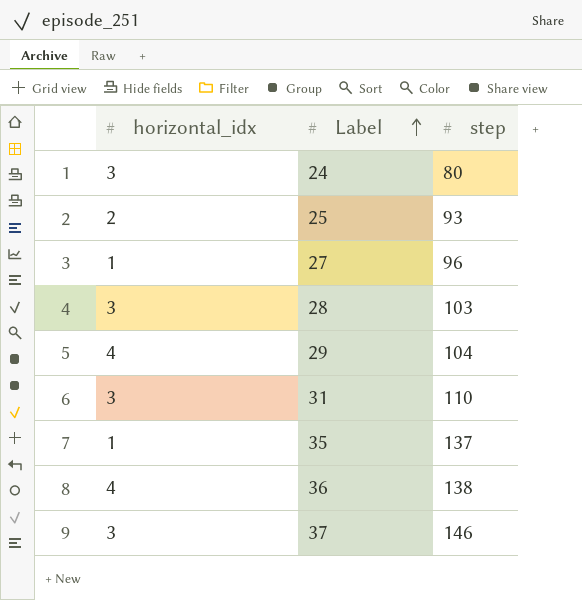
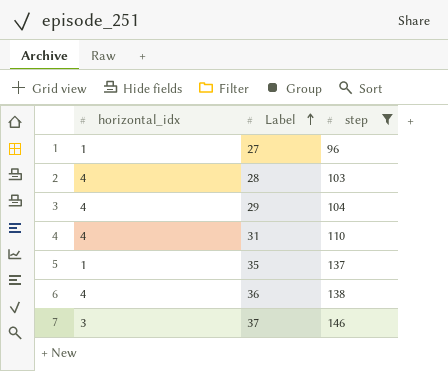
filter: none -> step >= 96
28 | horizontal_idx: 3 -> 4
31 | horizontal_idx: 3 -> 4

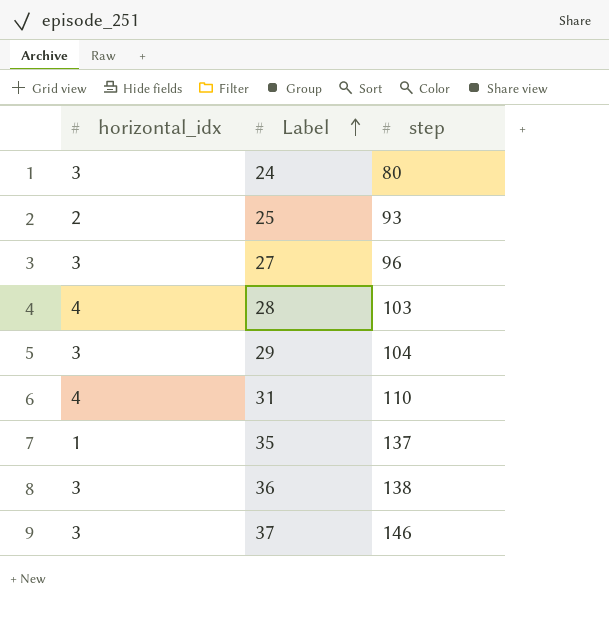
filter: step >= 96 -> none
27 | horizontal_idx: 1 -> 3
29 | horizontal_idx: 4 -> 3
36 | horizontal_idx: 4 -> 3

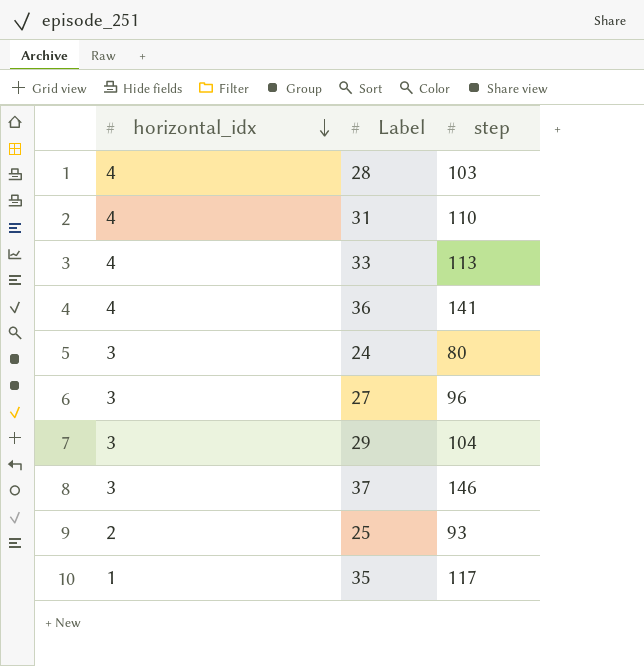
row order: Label ascending -> horizontal_idx descending
row 33: none -> 4 | 113
36 | horizontal_idx: 3 -> 4
36 | step: 138 -> 141
35 | step: 137 -> 117

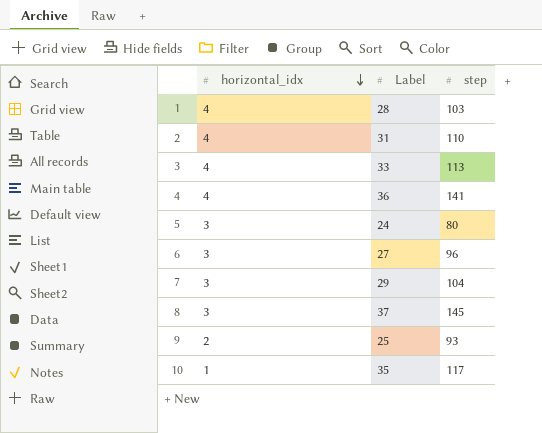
37 | step: 146 -> 145

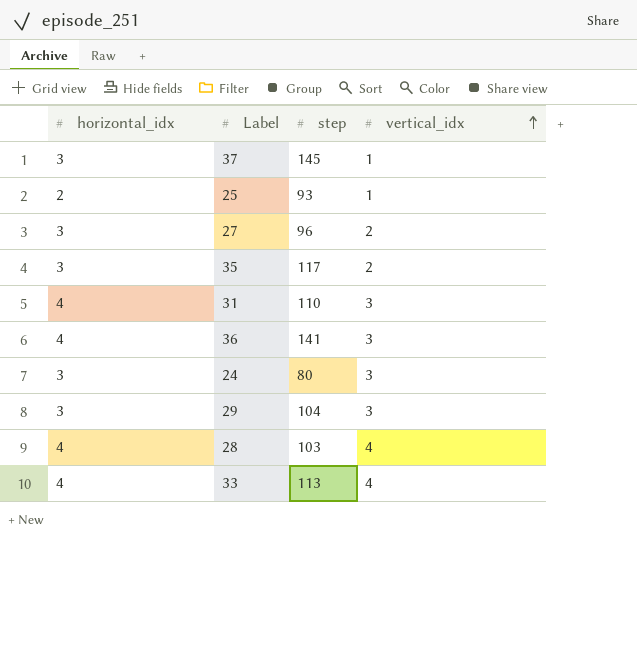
row order: horizontal_idx descending -> vertical_idx ascending
column vertical_idx | position: none -> 4
35 | horizontal_idx: 1 -> 3

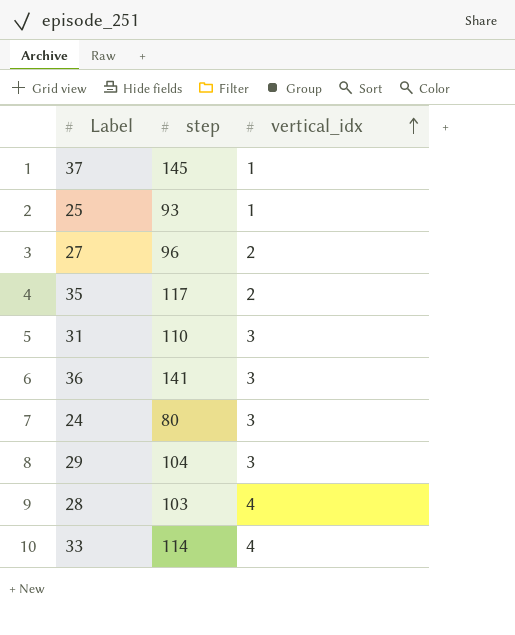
column horizontal_idx | position: 1 -> none
33 | step: 113 -> 114

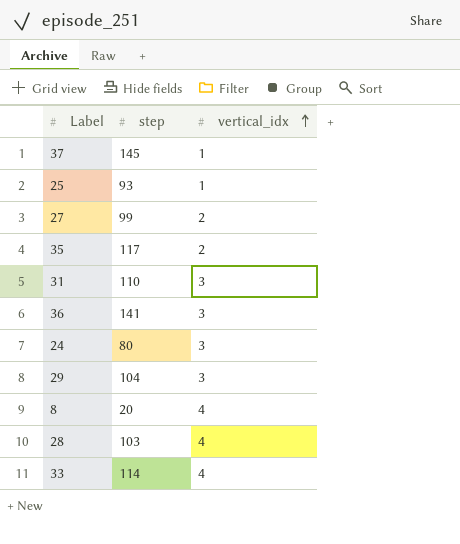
27 | step: 96 -> 99
row 8: none -> 20 | 4

